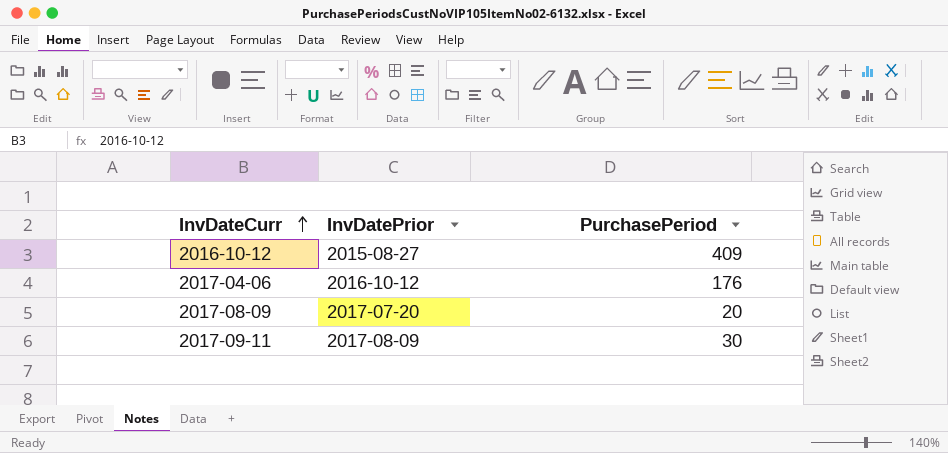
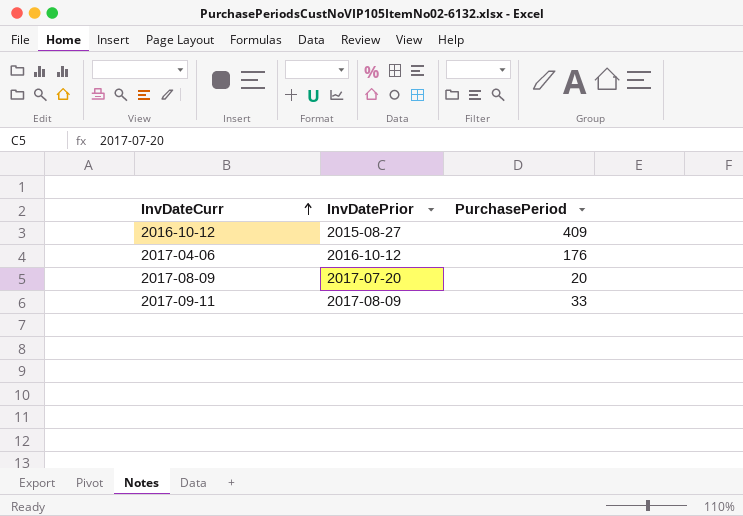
2017-09-11 | PurchasePeriod: 30 -> 33

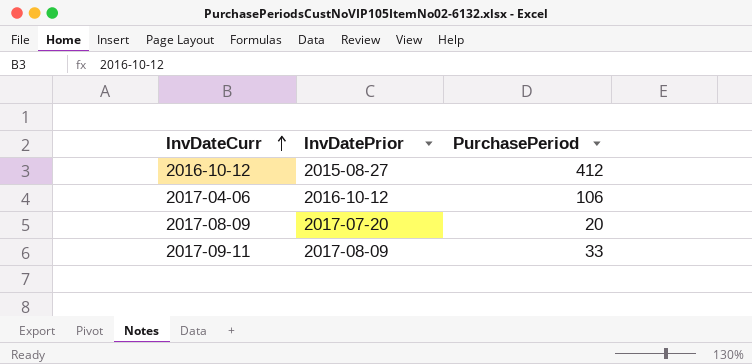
2016-10-12 | PurchasePeriod: 409 -> 412
2017-04-06 | PurchasePeriod: 176 -> 106

